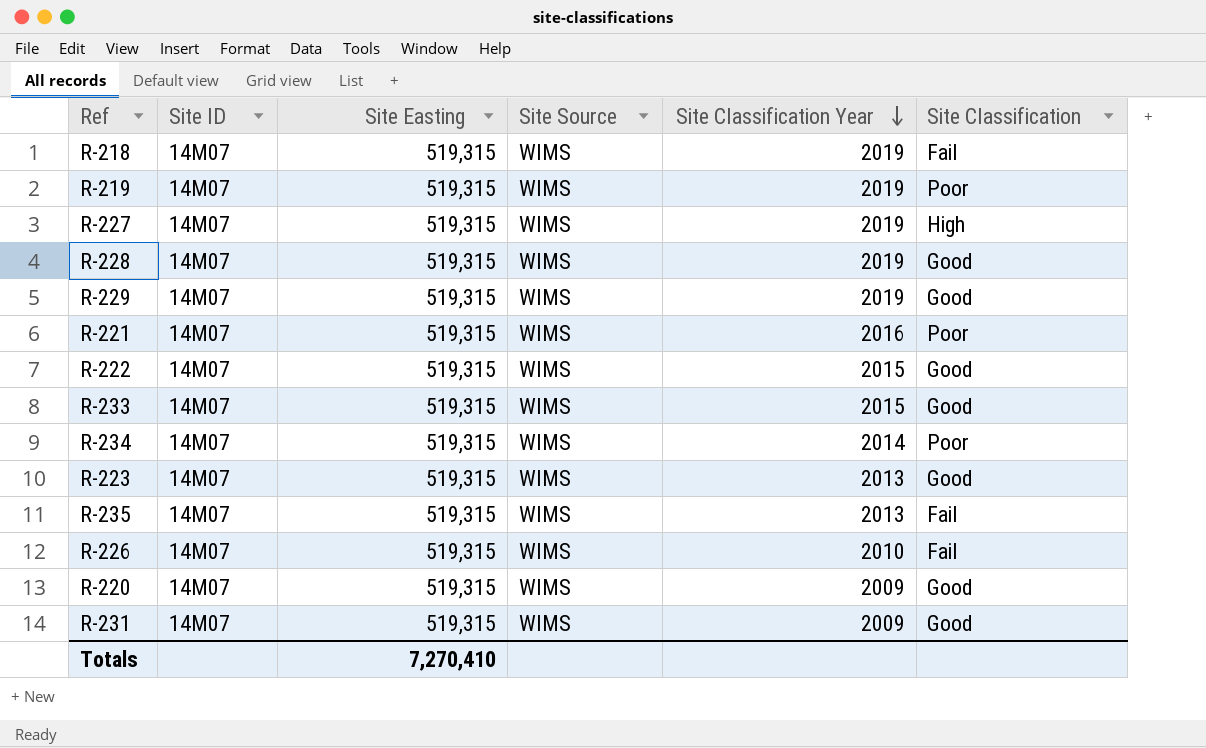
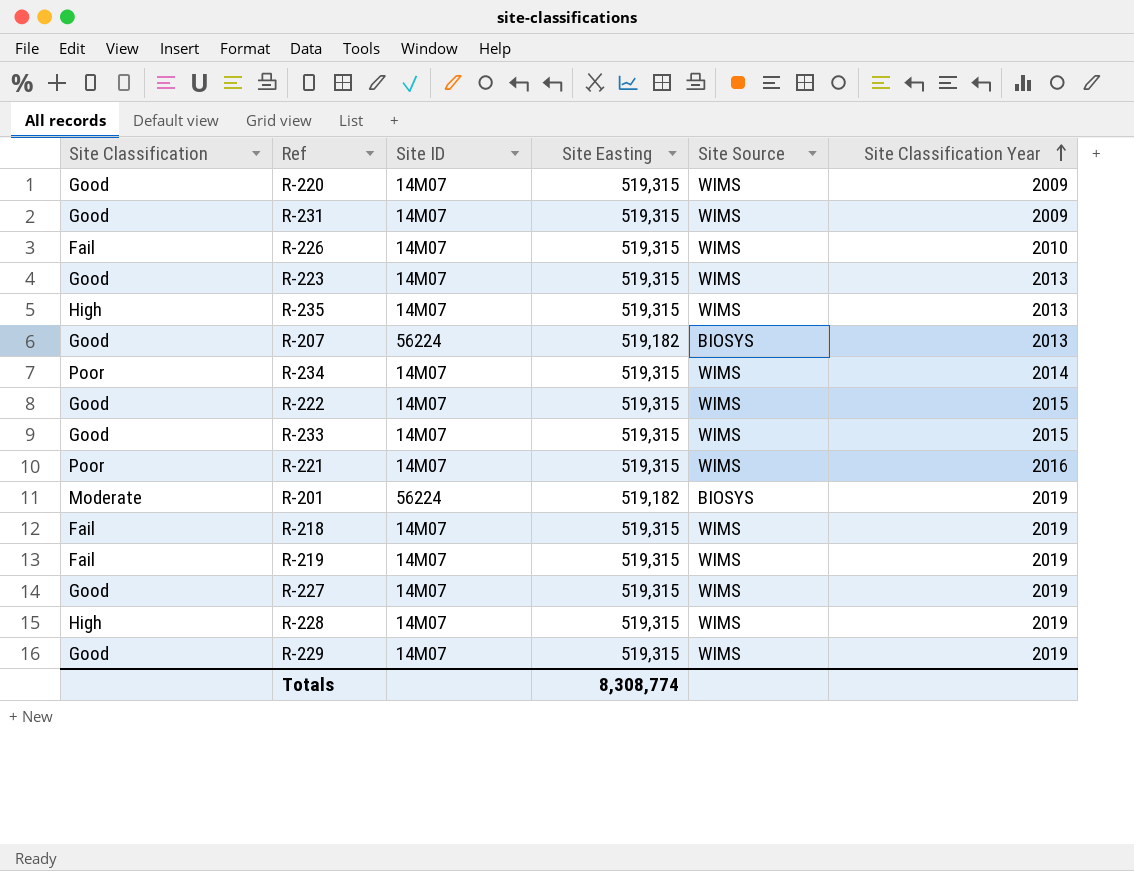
row order: Site Classification Year descending -> Site Classification Year ascending
column Site Classification | position: 6 -> 1
R-235 | Site Classification: Fail -> High
row R-207: none -> Good | 56224 | 519,182 | BIOSYS | 2013
row R-201: none -> Moderate | 56224 | 519,182 | BIOSYS | 2019
R-219 | Site Classification: Poor -> Fail
R-227 | Site Classification: High -> Good
R-228 | Site Classification: Good -> High
Totals | Site Easting: 7,270,410 -> 8,308,774

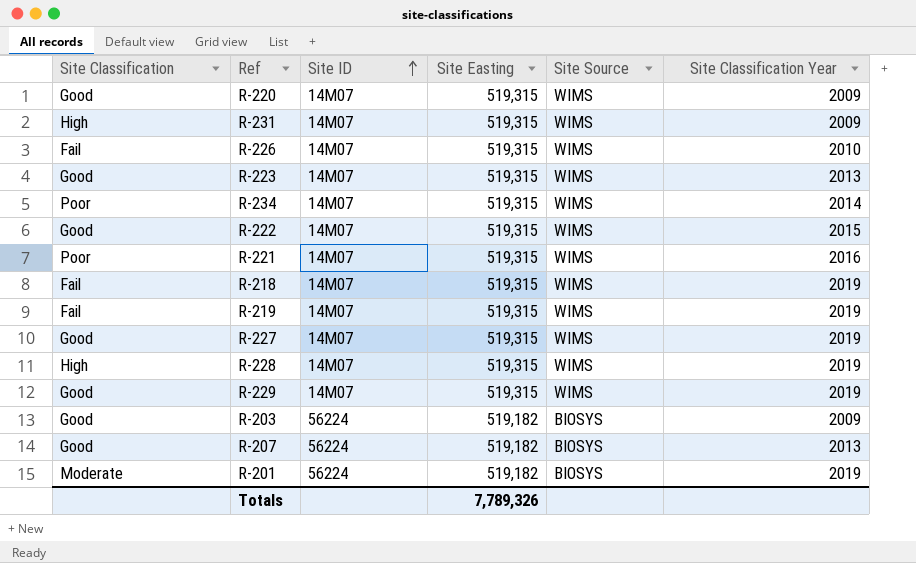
row order: Site Classification Year ascending -> Site ID ascending
row R-235: High | 14M07 | 519,315 | WIMS | 2013 -> none
row R-233: Good | 14M07 | 519,315 | WIMS | 2015 -> none
R-231 | Site Classification: Good -> High
row R-203: none -> Good | 56224 | 519,182 | BIOSYS | 2009
Totals | Site Easting: 8,308,774 -> 7,789,326

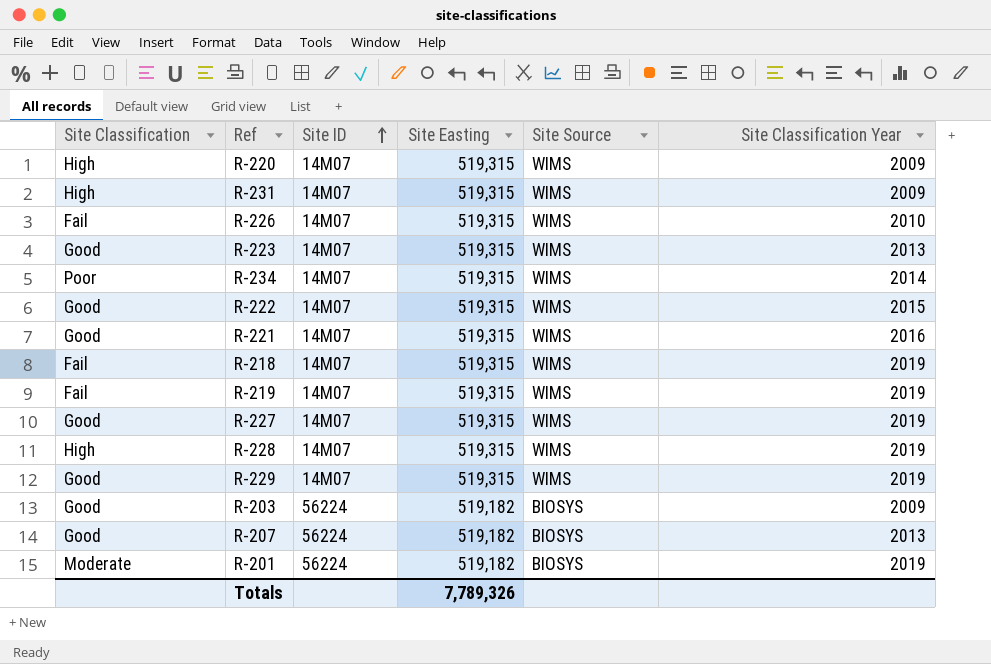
R-220 | Site Classification: Good -> High
R-221 | Site Classification: Poor -> Good

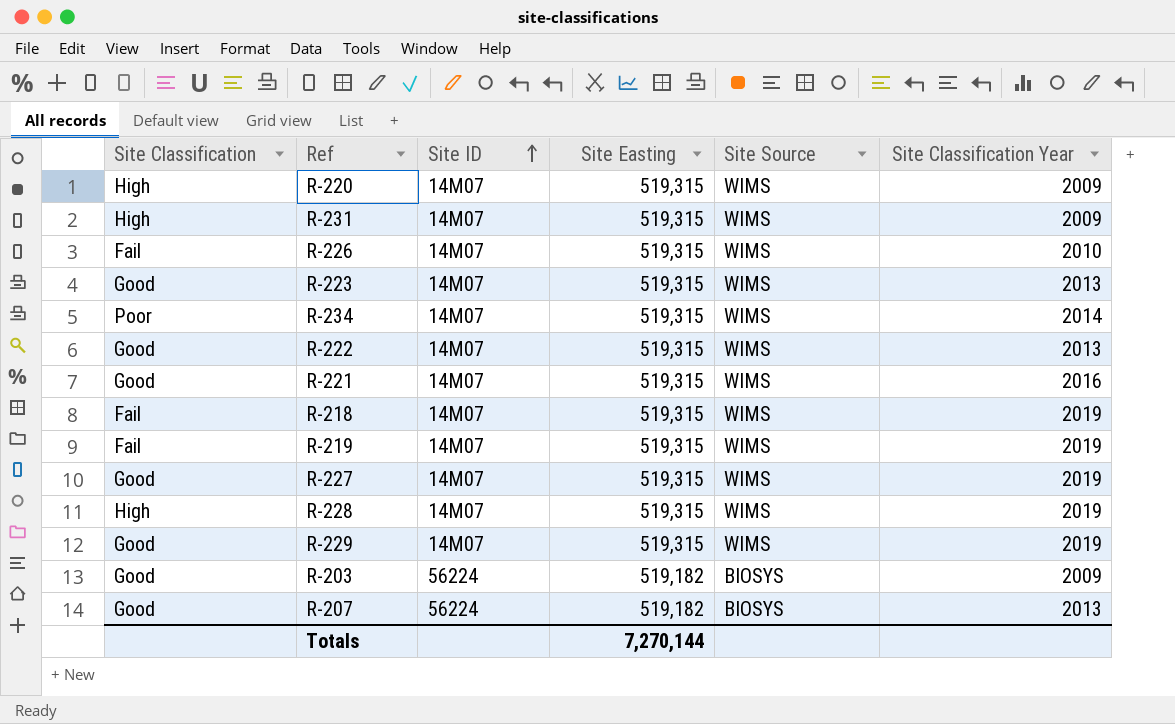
row R-201: Moderate | 56224 | 519,182 | BIOSYS | 2019 -> none
R-222 | Site Classification Year: 2015 -> 2013
Totals | Site Easting: 7,789,326 -> 7,270,144

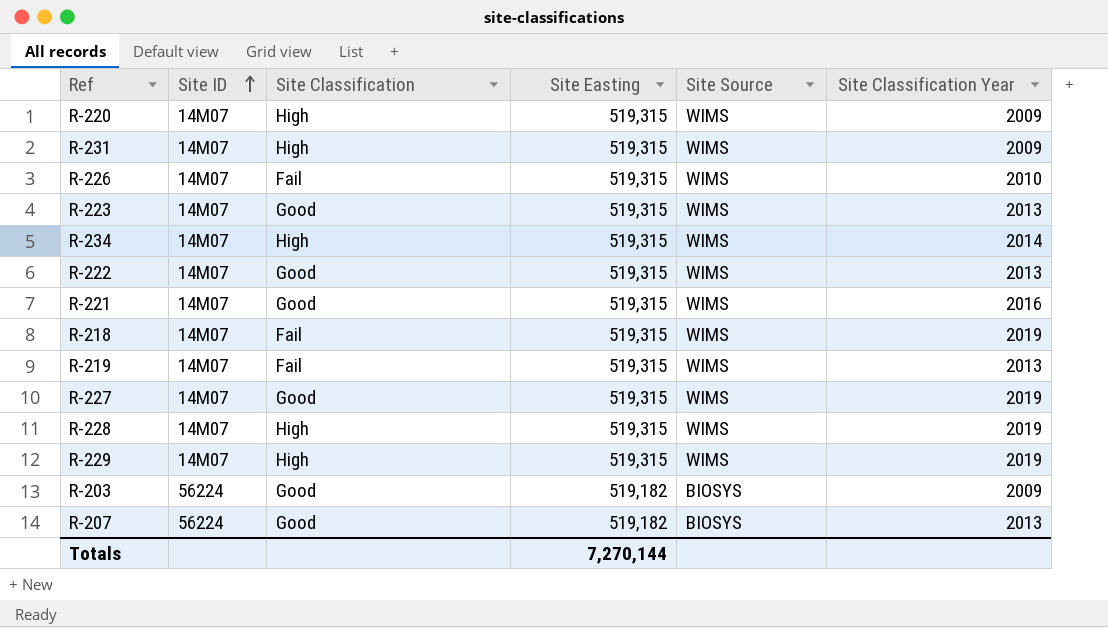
column Site Classification | position: 1 -> 3
R-234 | Site Classification: Poor -> High
R-219 | Site Classification Year: 2019 -> 2013
R-229 | Site Classification: Good -> High

